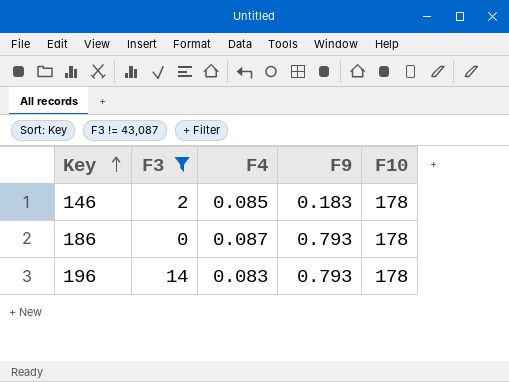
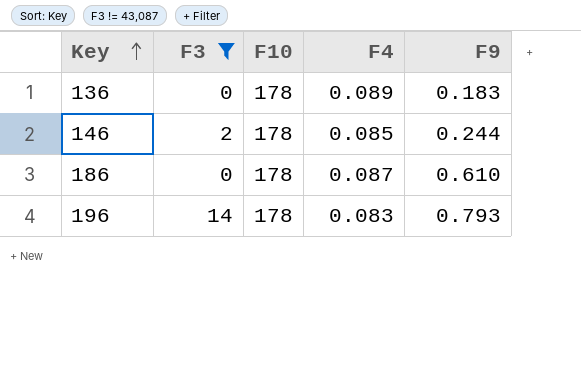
column F10 | position: 5 -> 3
row 136: none -> 0 | 178 | 0.089 | 0.183
146 | F9: 0.183 -> 0.244
186 | F9: 0.793 -> 0.610

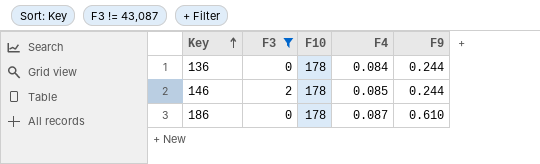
row 196: 14 | 178 | 0.083 | 0.793 -> none
136 | F4: 0.089 -> 0.084
136 | F9: 0.183 -> 0.244

